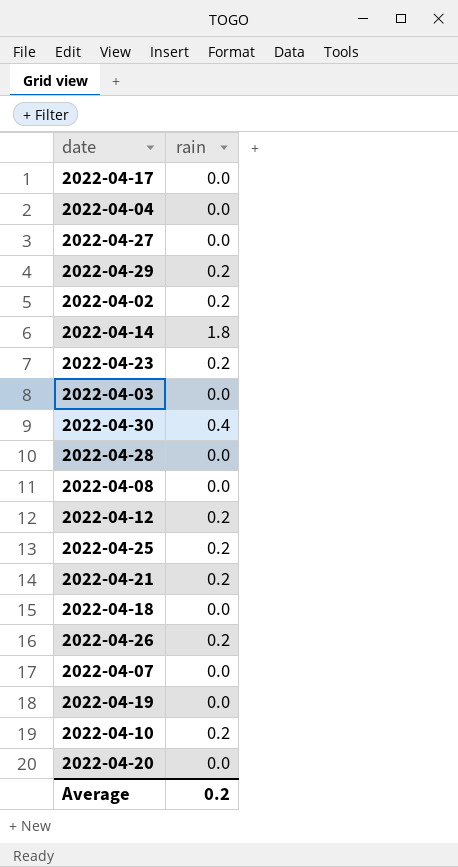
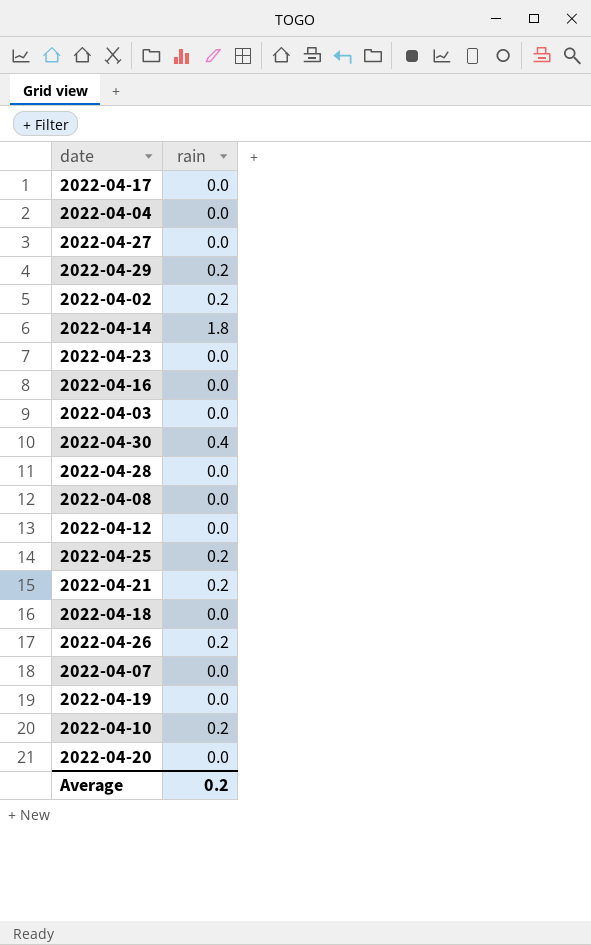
2022-04-23 | rain: 0.2 -> 0.0
row 2022-04-16: none -> 0.0
2022-04-12 | rain: 0.2 -> 0.0

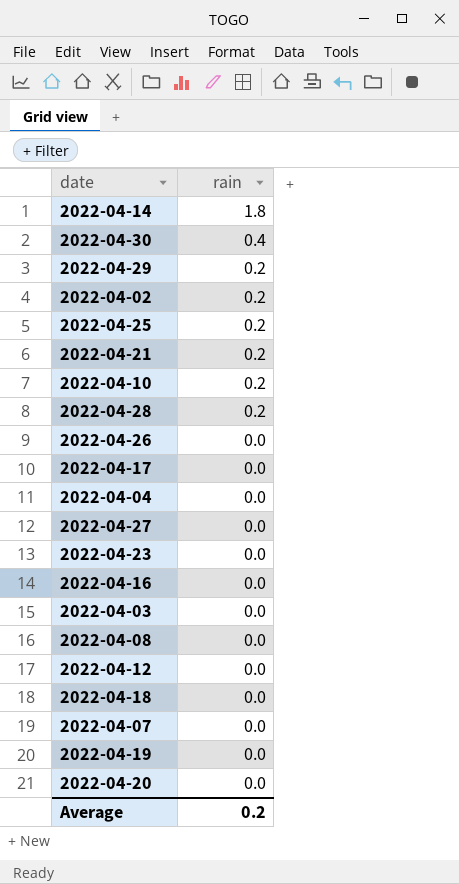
row order: none -> rain descending
2022-04-28 | rain: 0.0 -> 0.2
2022-04-26 | rain: 0.2 -> 0.0

